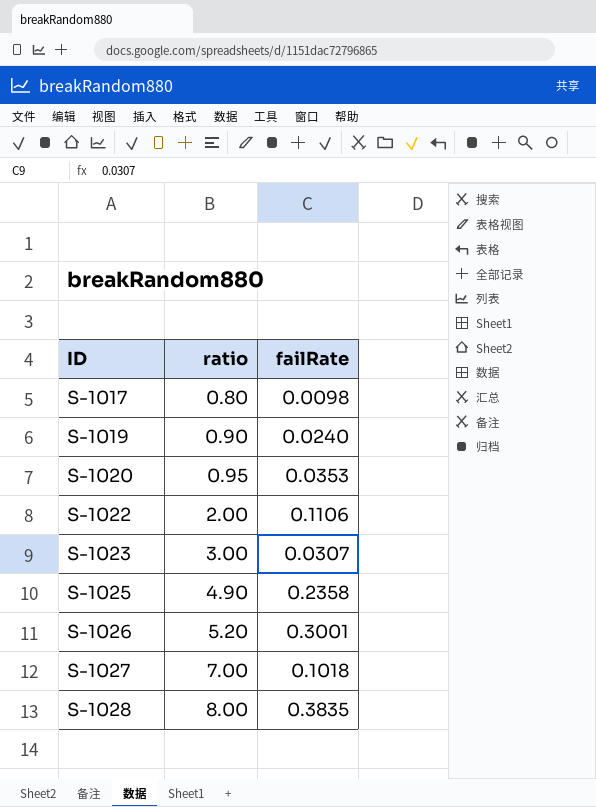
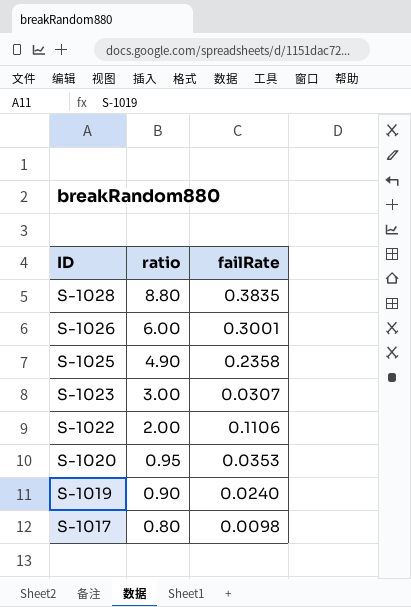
row order: ID ascending -> ID descending
row S-1027: 7.00 | 0.1018 -> none
S-1028 | ratio: 8.00 -> 8.80
S-1026 | ratio: 5.20 -> 6.00

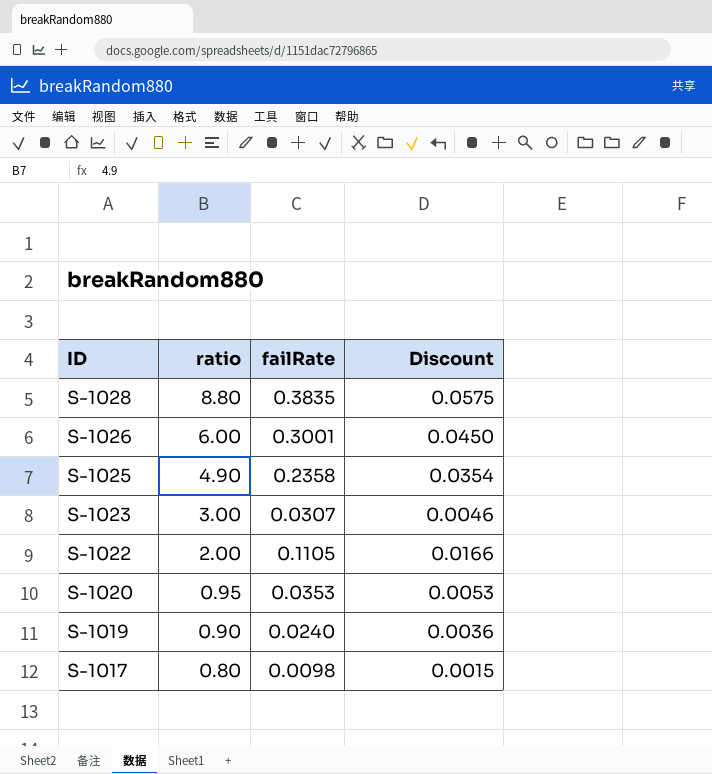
column Discount | formula: none -> [failRate] * 0.15
S-1022 | failRate: 0.1106 -> 0.1105

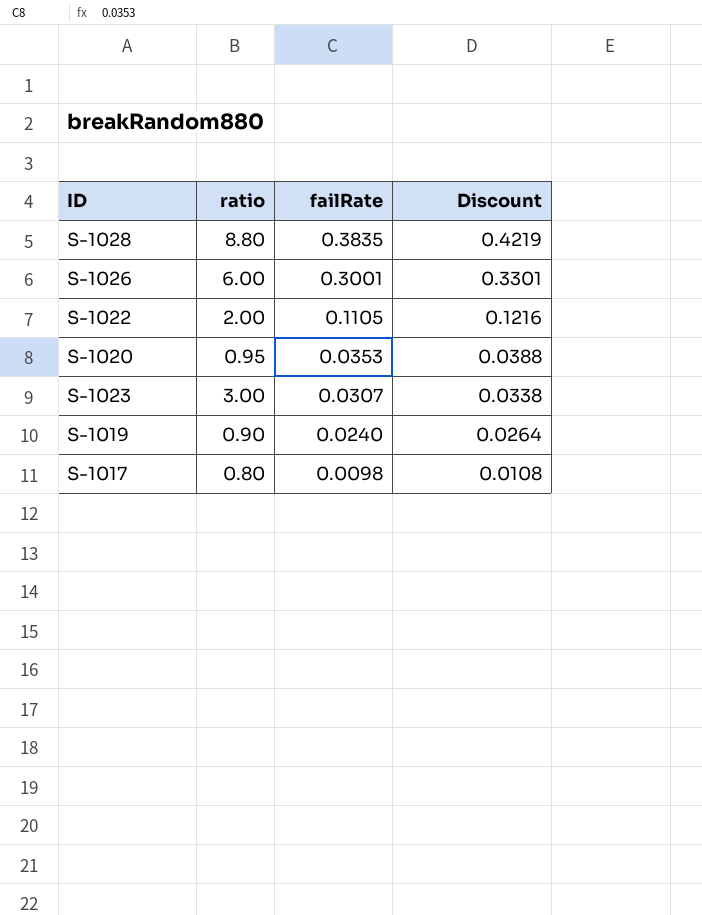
row order: ID descending -> failRate descending
column Discount | formula: [failRate] * 0.15 -> [failRate] * 1.1
row S-1025: 4.90 | 0.2358 | 0.0354 -> none

